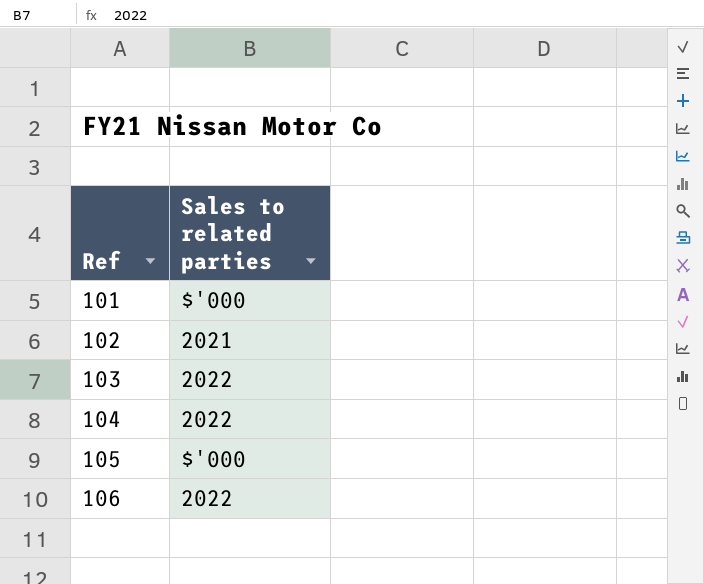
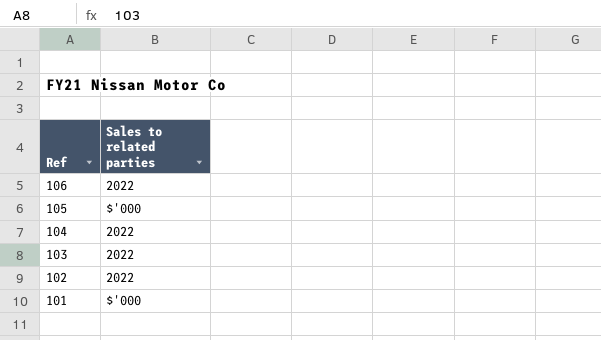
row order: Ref ascending -> Ref descending
102 | Sales to related parties: 2021 -> 2022

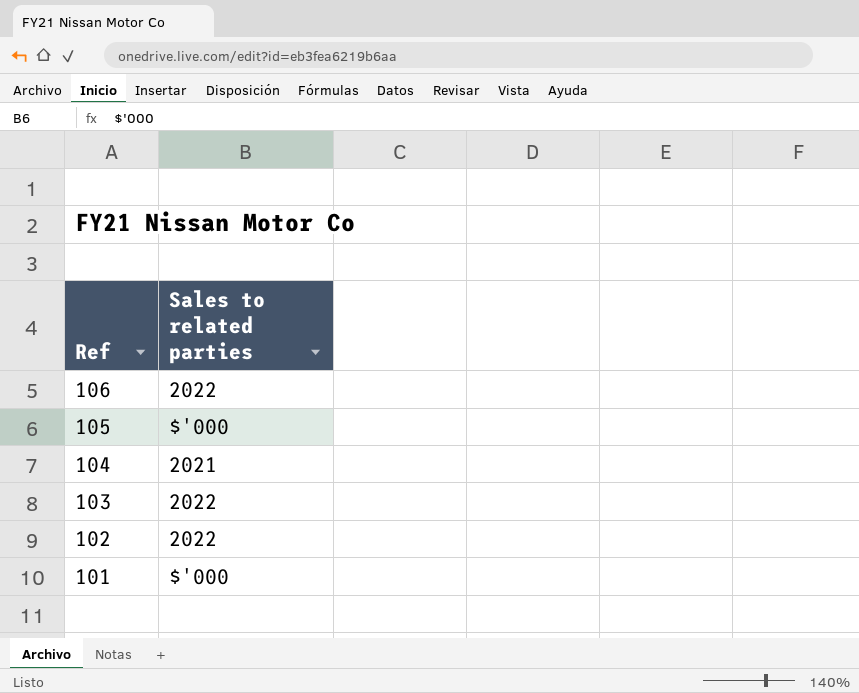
104 | Sales to related parties: 2022 -> 2021

